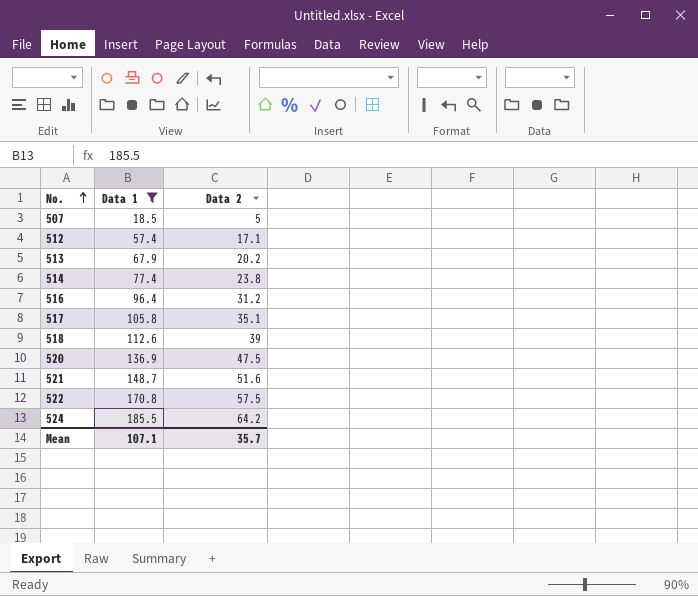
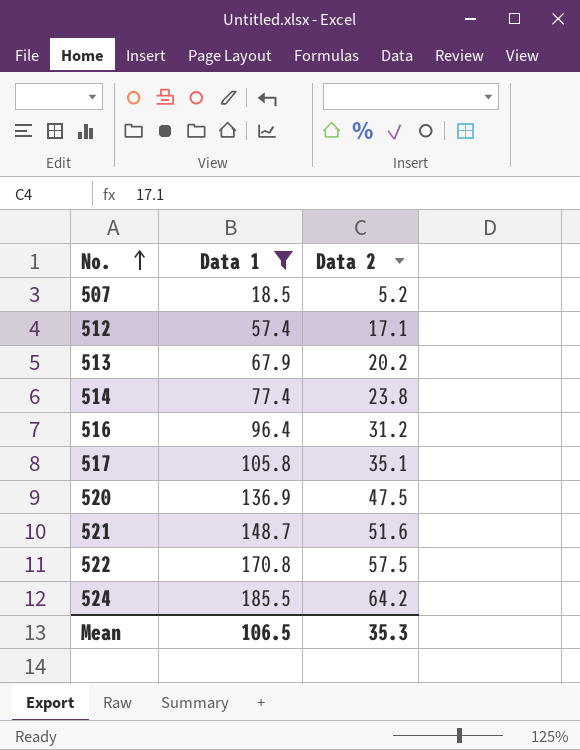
row 518: 112.6 | 39 -> none
507 | Data 2: 5 -> 5.2
Mean | Data 1: 107.1 -> 106.5
Mean | Data 2: 35.7 -> 35.3

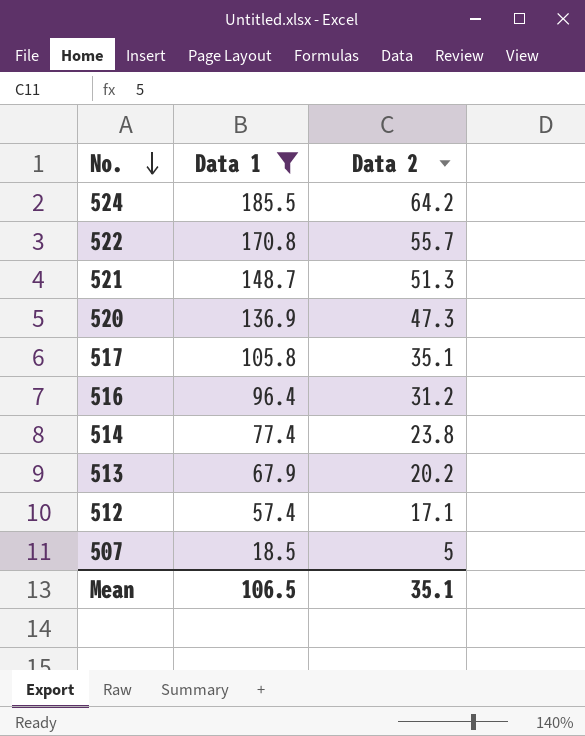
row order: No. ascending -> No. descending
522 | Data 2: 57.5 -> 55.7
521 | Data 2: 51.6 -> 51.3
520 | Data 2: 47.5 -> 47.3
507 | Data 2: 5.2 -> 5
Mean | Data 2: 35.3 -> 35.1

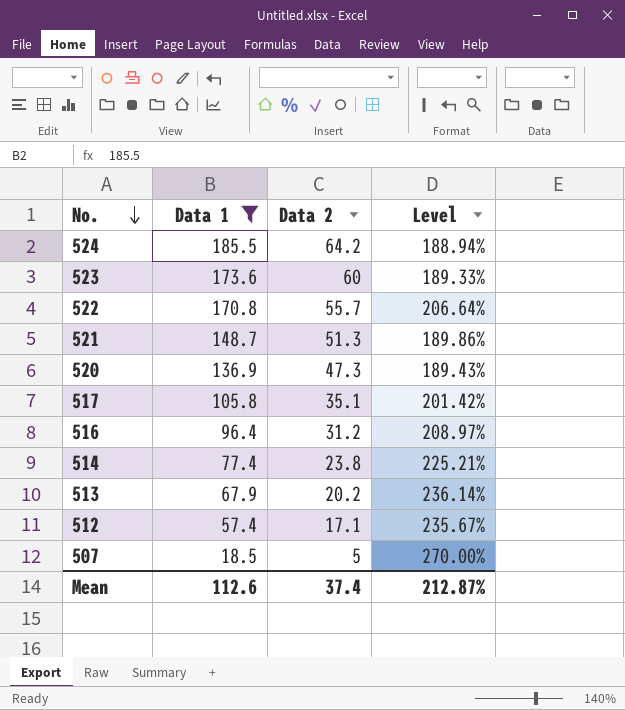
column Level | formula: none -> ([Data 1] - [Data 2]) / [Data 2]
row 523: none -> 173.6 | 60 | 189.33%
Mean | Data 1: 106.5 -> 112.6
Mean | Data 2: 35.1 -> 37.4

